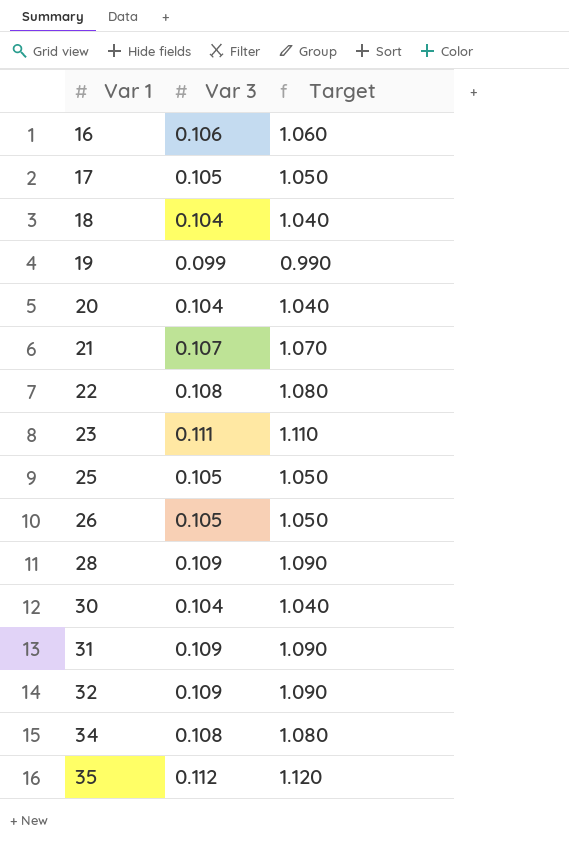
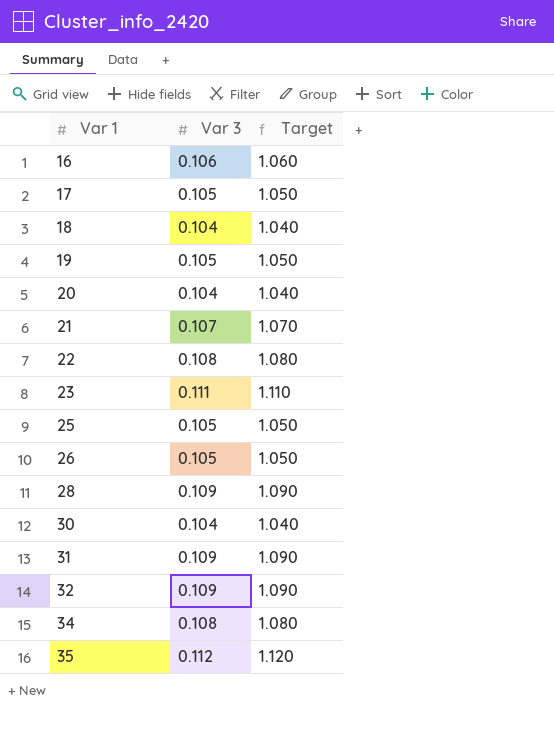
19 | Var 3: 0.099 -> 0.105
19 | Target: 0.990 -> 1.050

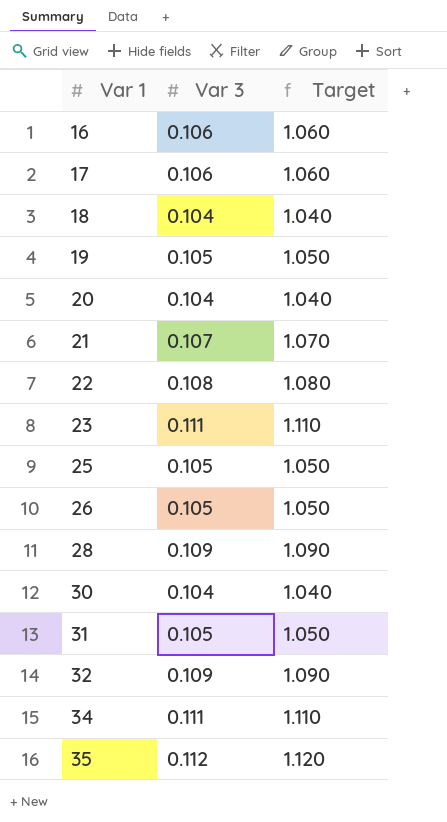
17 | Var 3: 0.105 -> 0.106
17 | Target: 1.050 -> 1.060
31 | Var 3: 0.109 -> 0.105
31 | Target: 1.090 -> 1.050
34 | Var 3: 0.108 -> 0.111
34 | Target: 1.080 -> 1.110

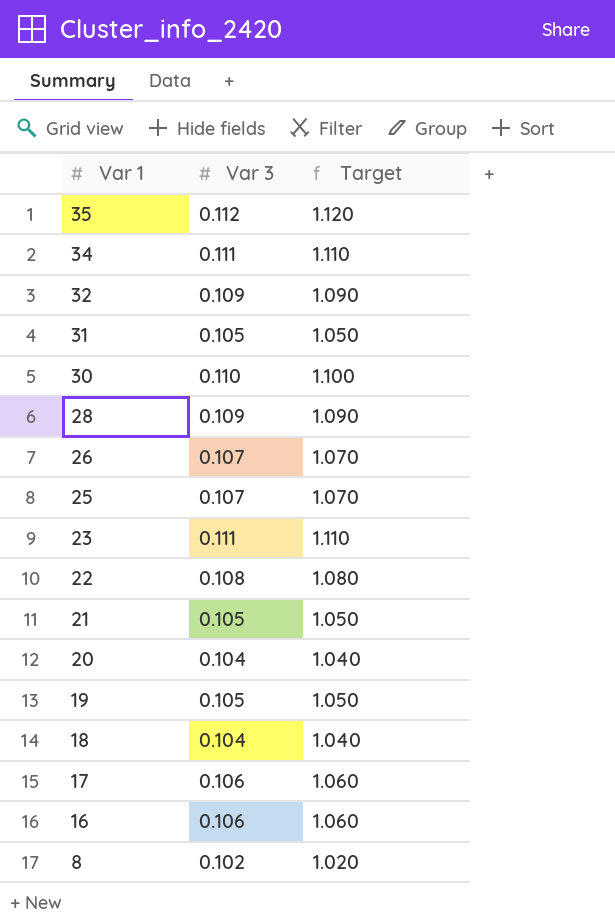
row order: Var 1 ascending -> Var 1 descending
30 | Var 3: 0.104 -> 0.110
30 | Target: 1.040 -> 1.100
26 | Var 3: 0.105 -> 0.107
26 | Target: 1.050 -> 1.070
25 | Var 3: 0.105 -> 0.107
25 | Target: 1.050 -> 1.070
21 | Var 3: 0.107 -> 0.105
21 | Target: 1.070 -> 1.050
row 8: none -> 0.102 | 1.020

